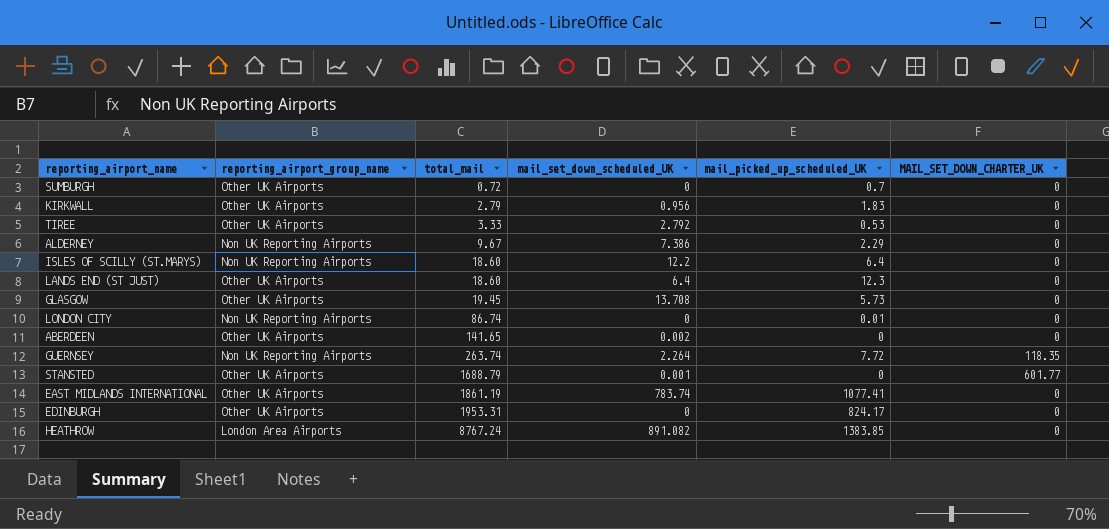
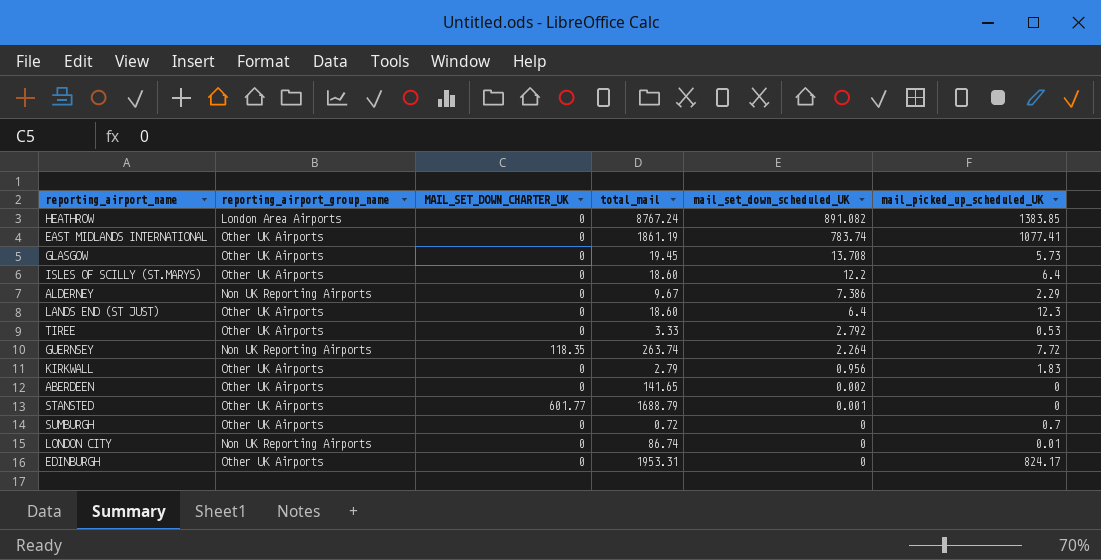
row order: total_mail ascending -> mail_set_down_scheduled_UK descending
column MAIL_SET_DOWN_CHARTER_UK | position: 6 -> 3
ISLES OF SCILLY (ST.MARYS) | reporting_airport_group_name: Non UK Reporting Airports -> Other UK Airports

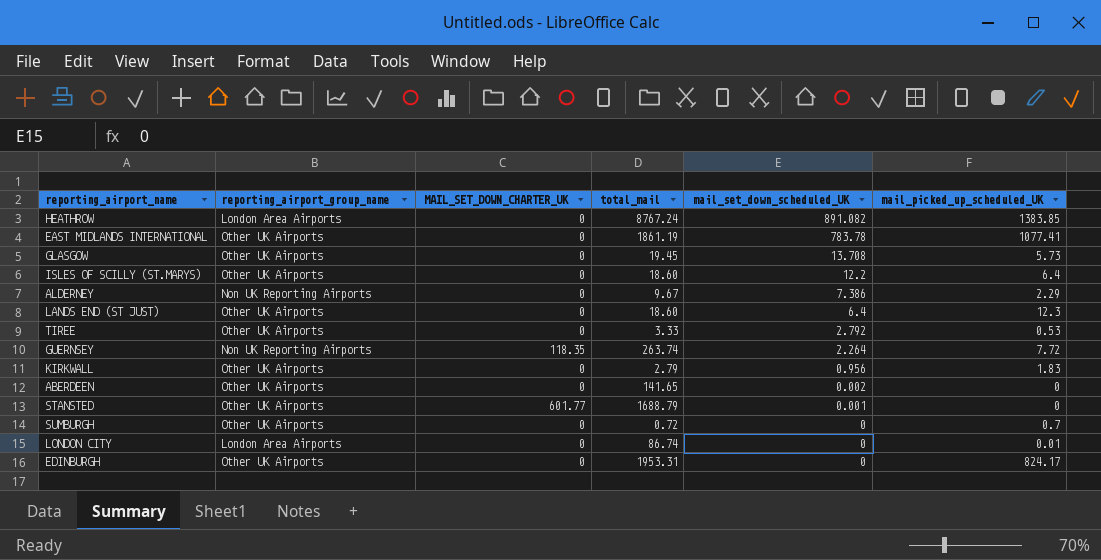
EAST MIDLANDS INTERNATIONAL | mail_set_down_scheduled_UK: 783.74 -> 783.78
LONDON CITY | reporting_airport_group_name: Non UK Reporting Airports -> London Area Airports

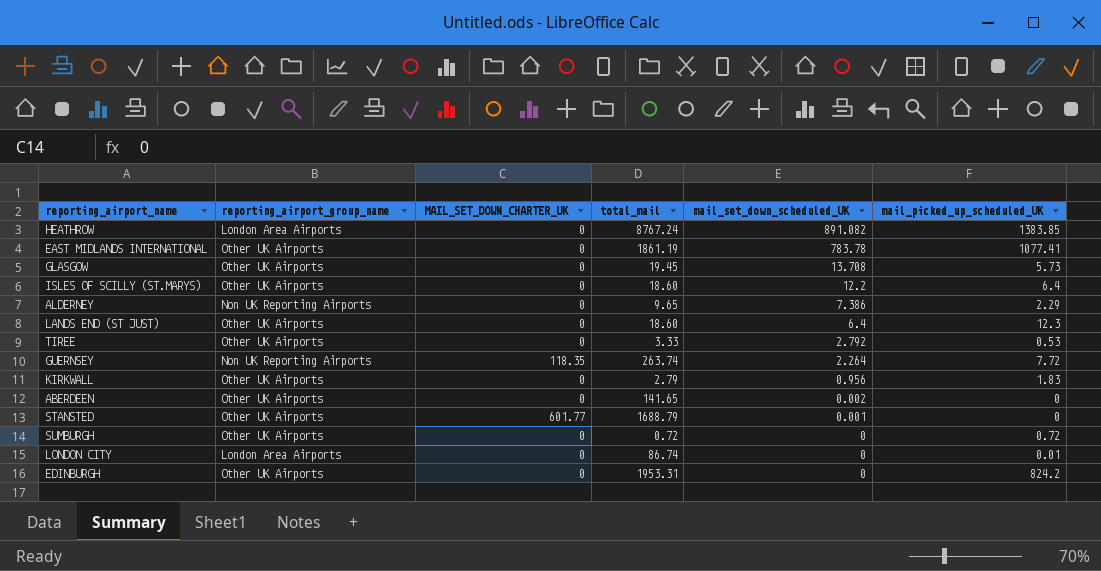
ALDERNEY | total_mail: 9.67 -> 9.65
SUMBURGH | mail_picked_up_scheduled_UK: 0.7 -> 0.72
EDINBURGH | mail_picked_up_scheduled_UK: 824.17 -> 824.2

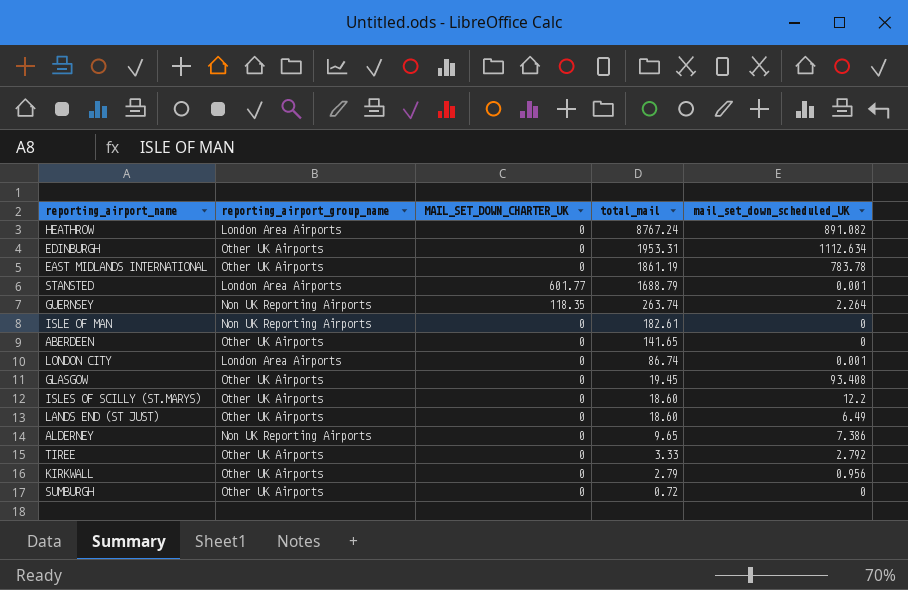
row order: mail_set_down_scheduled_UK descending -> total_mail descending
column mail_picked_up_scheduled_UK | position: 6 -> none
EDINBURGH | mail_set_down_scheduled_UK: 0 -> 1112.634
STANSTED | reporting_airport_group_name: Other UK Airports -> London Area Airports
row ISLE OF MAN: none -> Non UK Reporting Airports | 0 | 182.61 | 0
ABERDEEN | mail_set_down_scheduled_UK: 0.002 -> 0
LONDON CITY | mail_set_down_scheduled_UK: 0 -> 0.001
GLASGOW | mail_set_down_scheduled_UK: 13.708 -> 93.408
LANDS END (ST JUST) | mail_set_down_scheduled_UK: 6.4 -> 6.49

